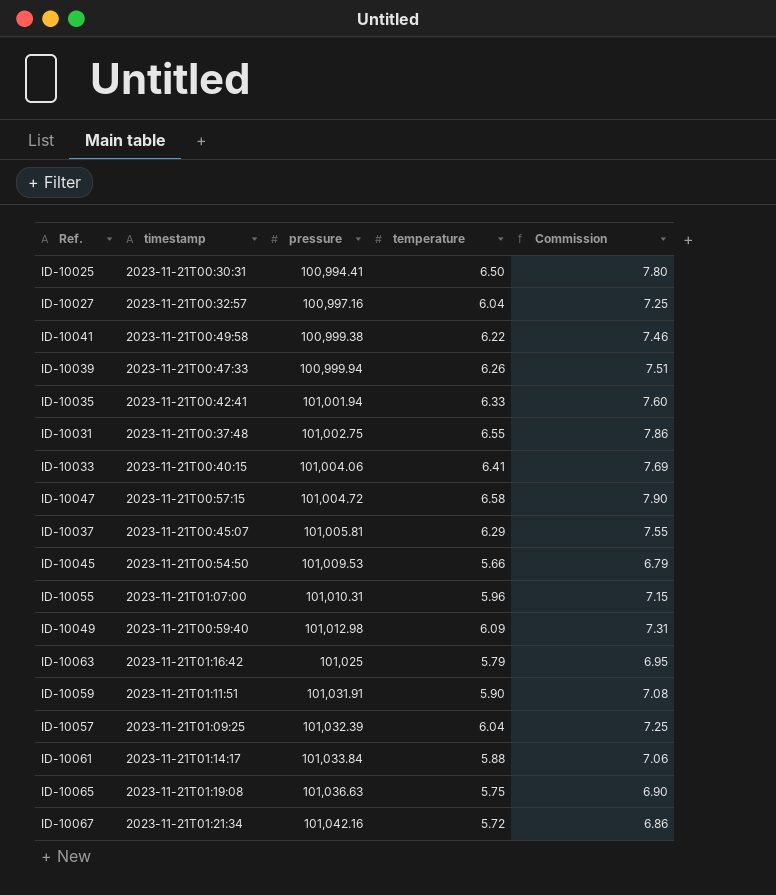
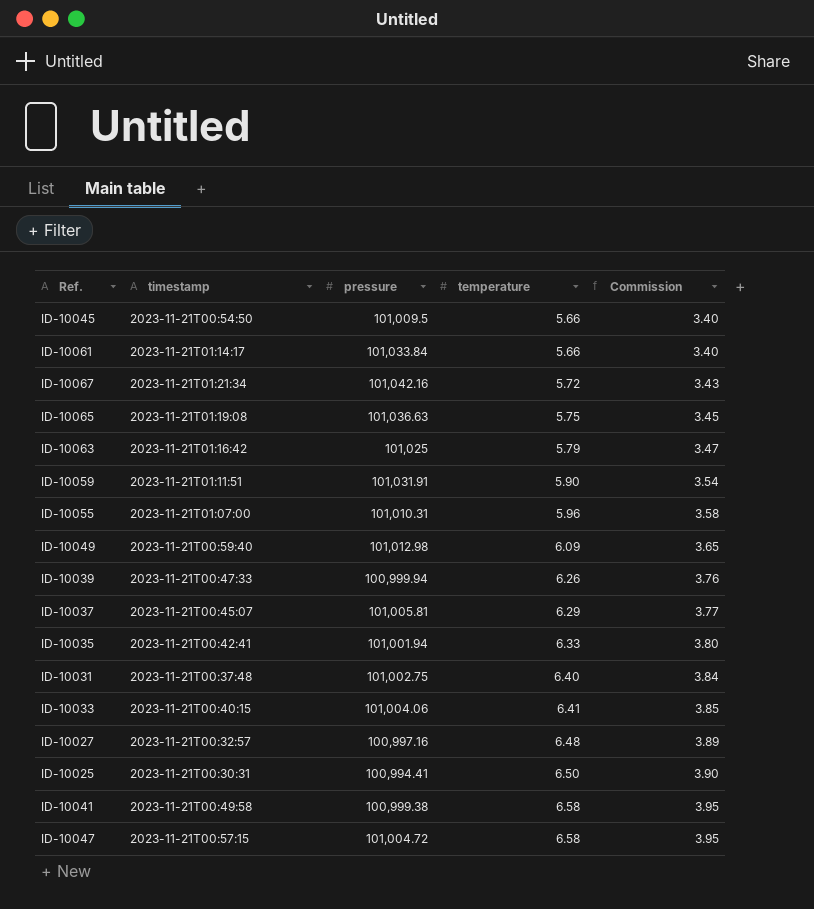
row order: pressure ascending -> temperature ascending
column Commission | formula: [temperature] * 1.2 -> [temperature] * 0.6
row ID-10057: 2023-11-21T01:09:25 | 101,032.39 | 6.04 | 7.25 -> none
ID-10045 | pressure: 101,009.53 -> 101,009.5
ID-10061 | temperature: 5.88 -> 5.66
ID-10031 | temperature: 6.55 -> 6.40
ID-10027 | temperature: 6.04 -> 6.48
ID-10041 | temperature: 6.22 -> 6.58

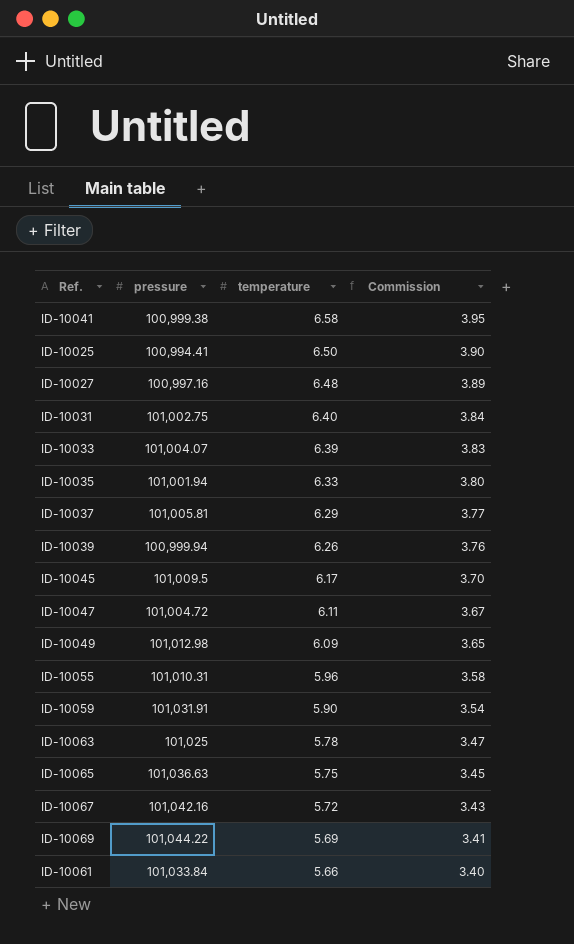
row order: temperature ascending -> temperature descending
column timestamp | position: 2 -> none
ID-10033 | pressure: 101,004.06 -> 101,004.07
ID-10033 | temperature: 6.41 -> 6.39
ID-10033 | Commission: 3.85 -> 3.83
ID-10045 | temperature: 5.66 -> 6.17
ID-10045 | Commission: 3.40 -> 3.70
ID-10047 | temperature: 6.58 -> 6.11
ID-10047 | Commission: 3.95 -> 3.67
ID-10063 | temperature: 5.79 -> 5.78
row ID-10069: none -> 101,044.22 | 5.69 | 3.41

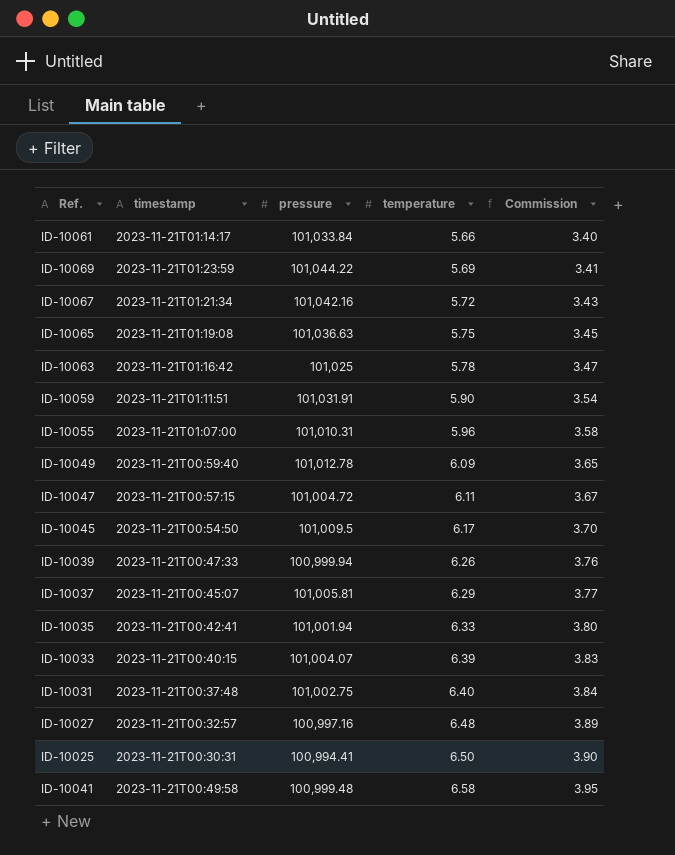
row order: temperature descending -> temperature ascending
column timestamp | position: none -> 2
ID-10049 | pressure: 101,012.98 -> 101,012.78
ID-10041 | pressure: 100,999.38 -> 100,999.48

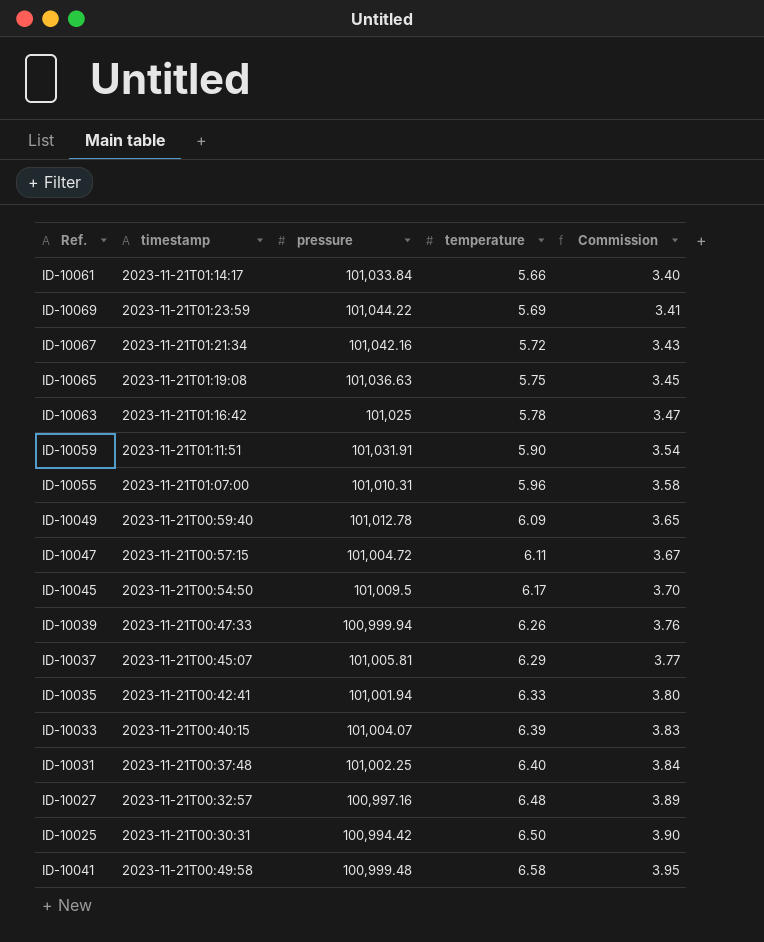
ID-10031 | pressure: 101,002.75 -> 101,002.25
ID-10025 | pressure: 100,994.41 -> 100,994.42

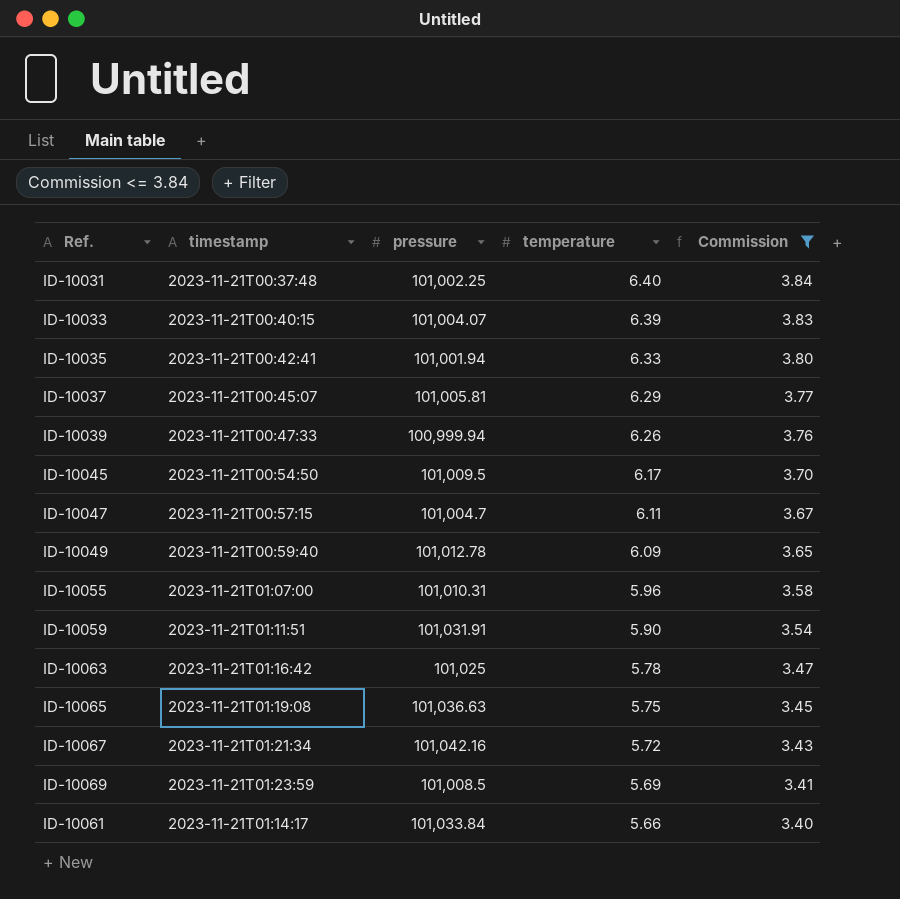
filter: none -> Commission <= 3.84
row order: temperature ascending -> temperature descending
ID-10047 | pressure: 101,004.72 -> 101,004.7
ID-10069 | pressure: 101,044.22 -> 101,008.5

